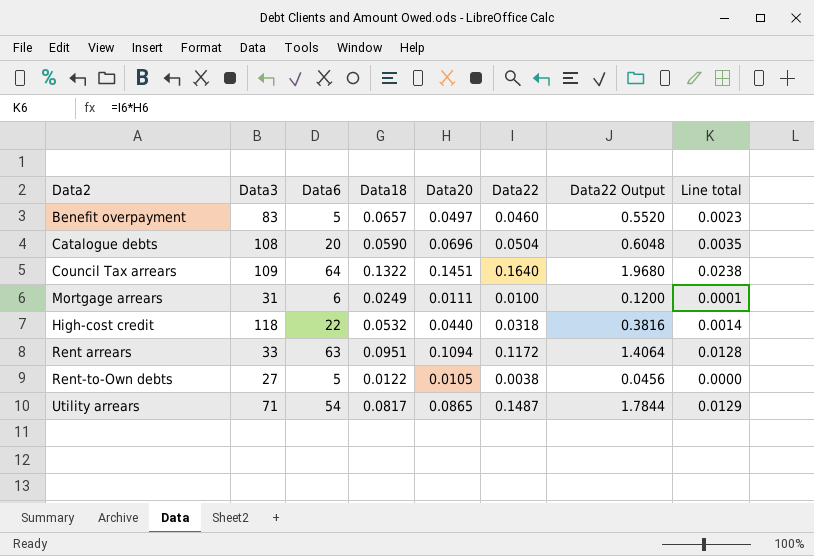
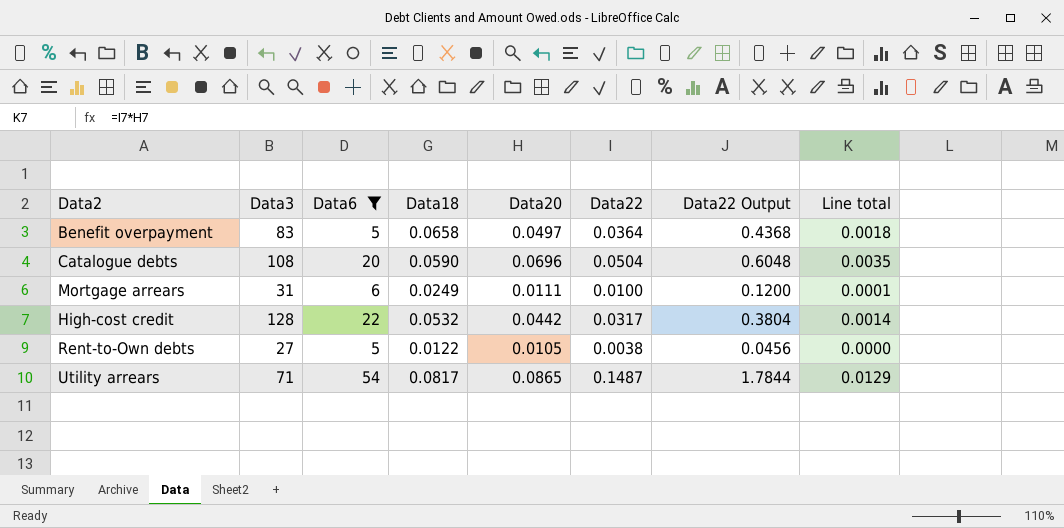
filter: none -> Data6 <= 54
Benefit overpayment | Data18: 0.0657 -> 0.0658
Benefit overpayment | Data22: 0.0460 -> 0.0364
Benefit overpayment | Data22 Output: 0.5520 -> 0.4368
Benefit overpayment | Line total: 0.0023 -> 0.0018
High-cost credit | Data3: 118 -> 128
High-cost credit | Data20: 0.0440 -> 0.0442
High-cost credit | Data22: 0.0318 -> 0.0317
High-cost credit | Data22 Output: 0.3816 -> 0.3804

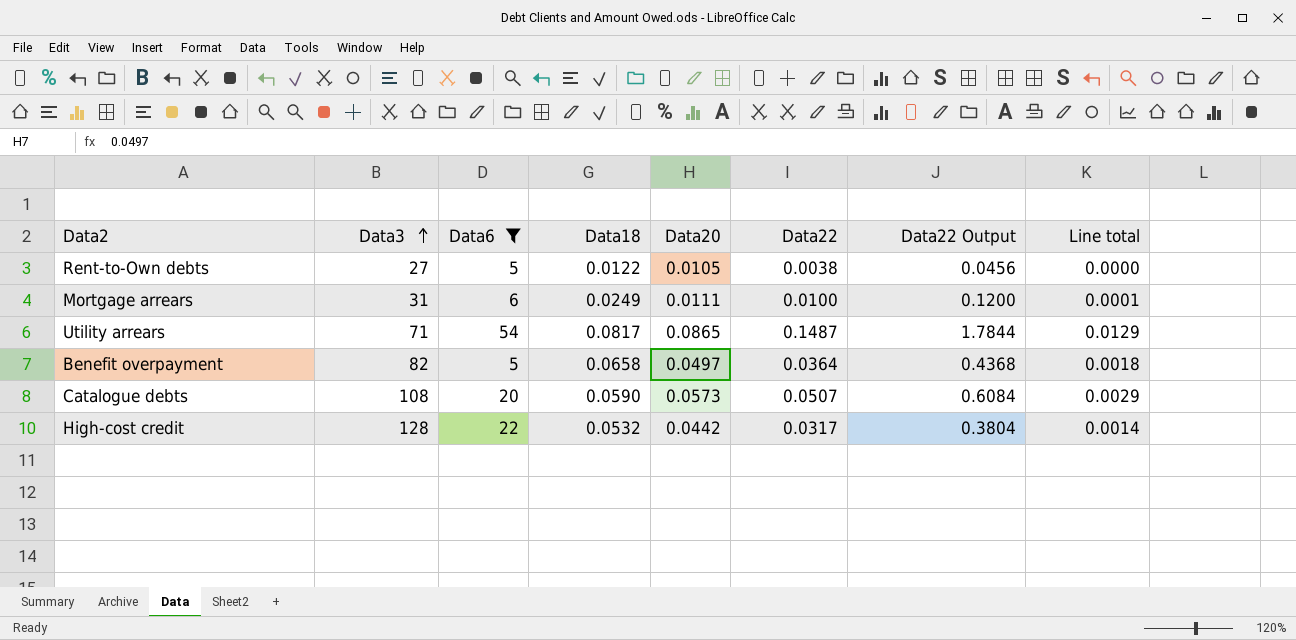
row order: none -> Data3 ascending
Benefit overpayment | Data3: 83 -> 82
Catalogue debts | Data20: 0.0696 -> 0.0573
Catalogue debts | Data22: 0.0504 -> 0.0507
Catalogue debts | Data22 Output: 0.6048 -> 0.6084
Catalogue debts | Line total: 0.0035 -> 0.0029

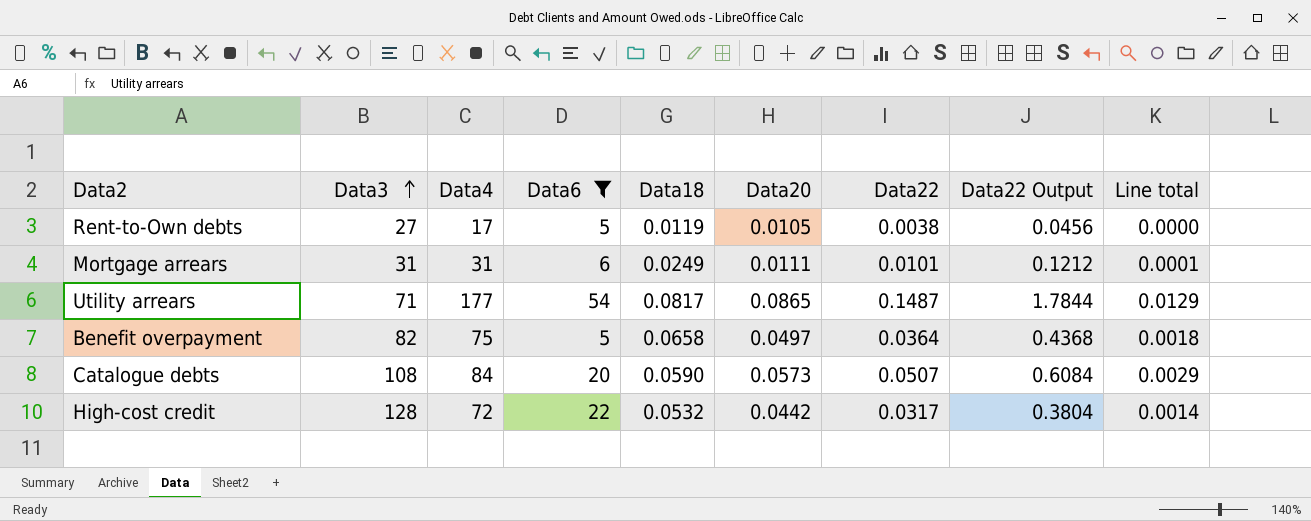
column Data4 | position: none -> 3
Rent-to-Own debts | Data18: 0.0122 -> 0.0119
Mortgage arrears | Data22: 0.0100 -> 0.0101
Mortgage arrears | Data22 Output: 0.1200 -> 0.1212

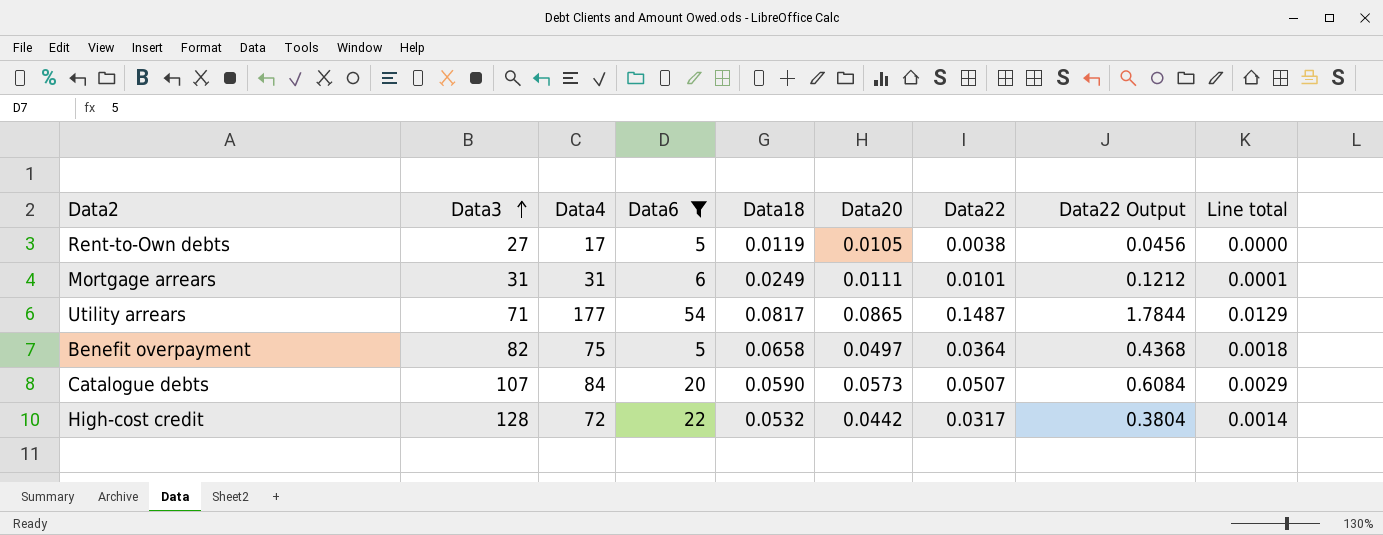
Catalogue debts | Data3: 108 -> 107

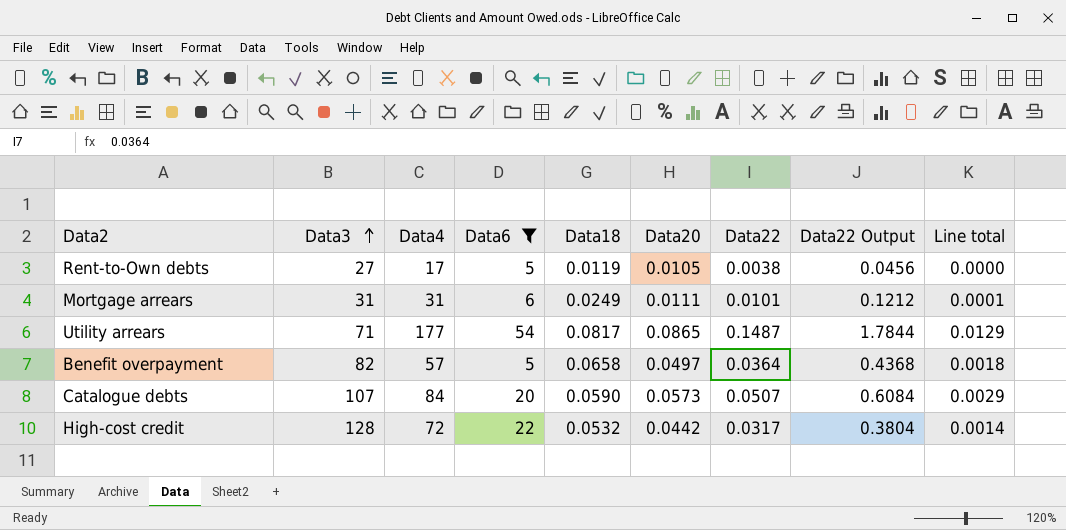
Benefit overpayment | Data4: 75 -> 57

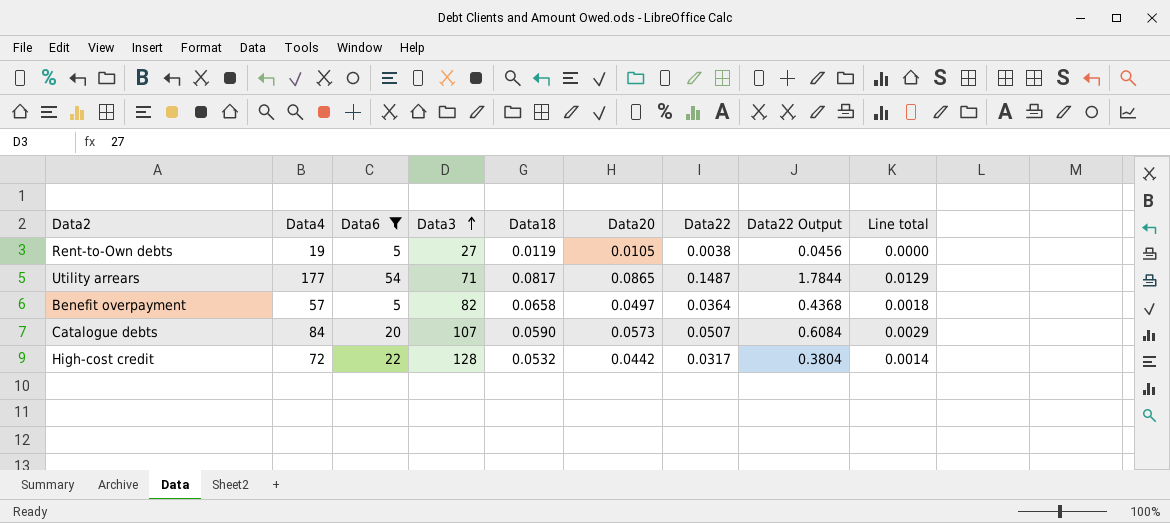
column Data3 | position: 2 -> 4
row Mortgage arrears: 31 | 31 | 6 | 0.0249 | 0.0111 | 0.0101 | 0.1212 | 0.0001 -> none
Rent-to-Own debts | Data4: 17 -> 19

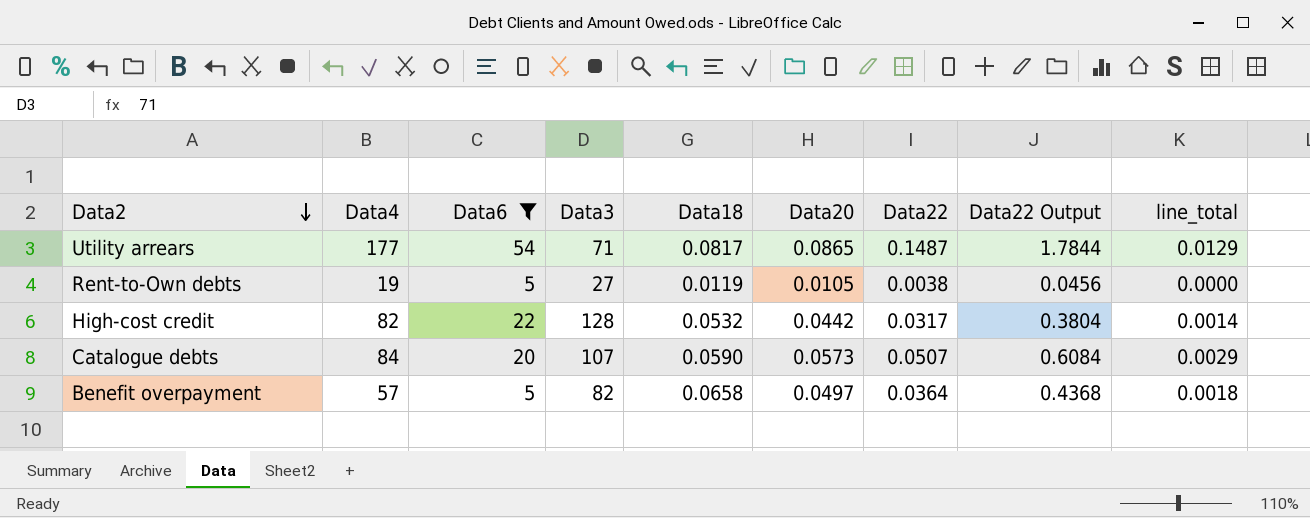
row order: Data3 ascending -> Data2 descending
column name: Line total -> line_total
High-cost credit | Data4: 72 -> 82

